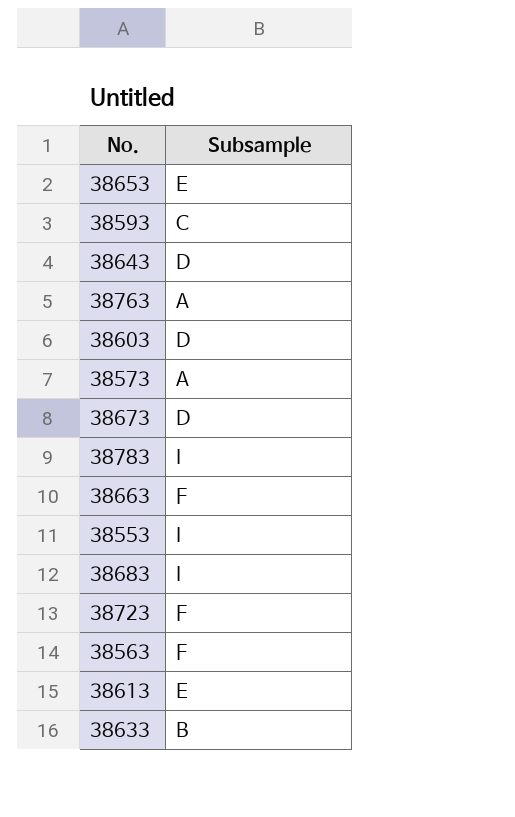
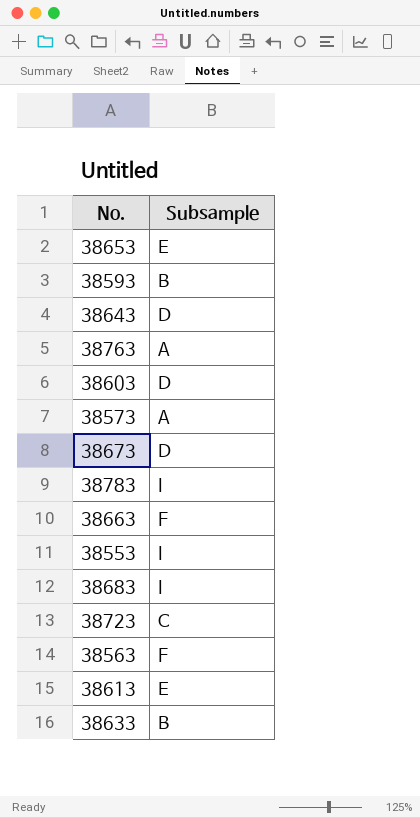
38593 | Subsample: C -> B
38723 | Subsample: F -> C

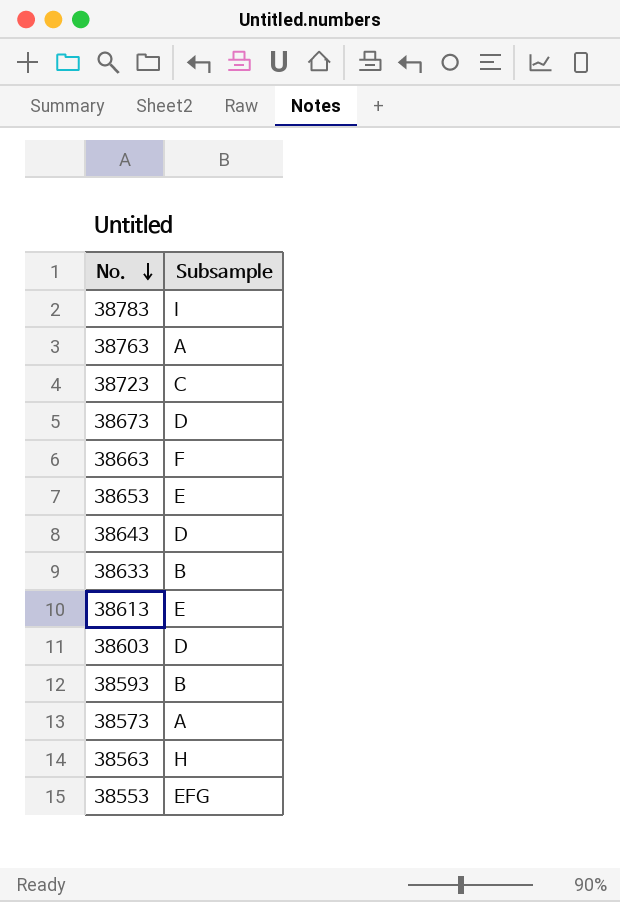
row order: none -> No. descending
row 38683: I -> none
38563 | Subsample: F -> H
38553 | Subsample: I -> EFG

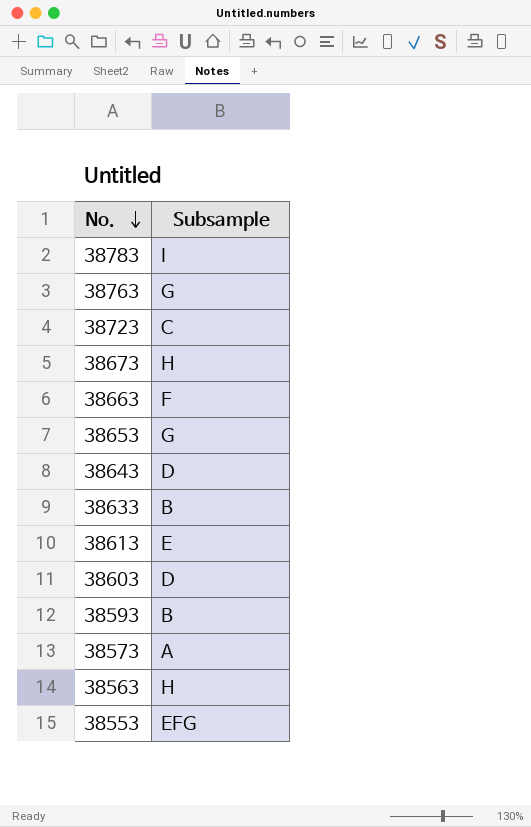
38763 | Subsample: A -> G
38673 | Subsample: D -> H
38653 | Subsample: E -> G

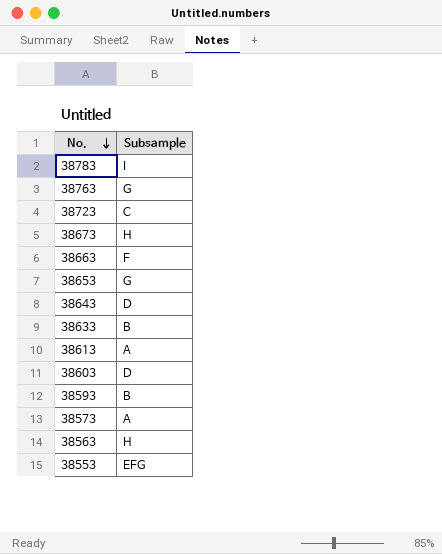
38613 | Subsample: E -> A

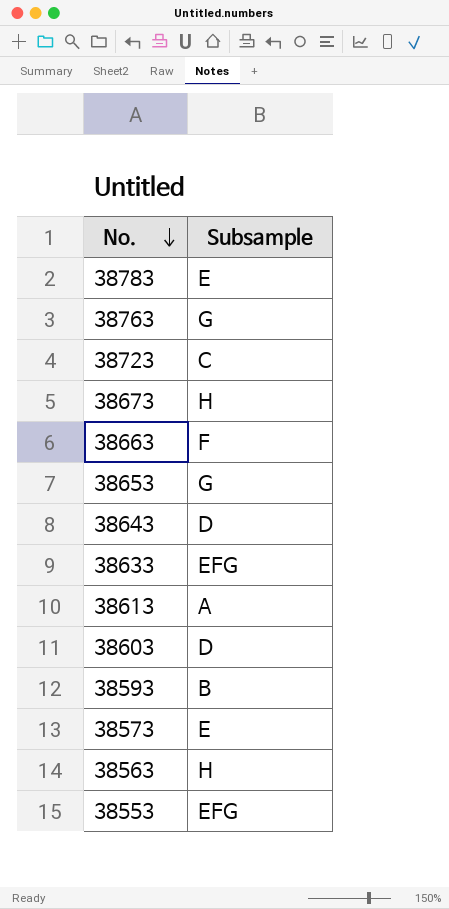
38783 | Subsample: I -> E
38633 | Subsample: B -> EFG
38573 | Subsample: A -> E

